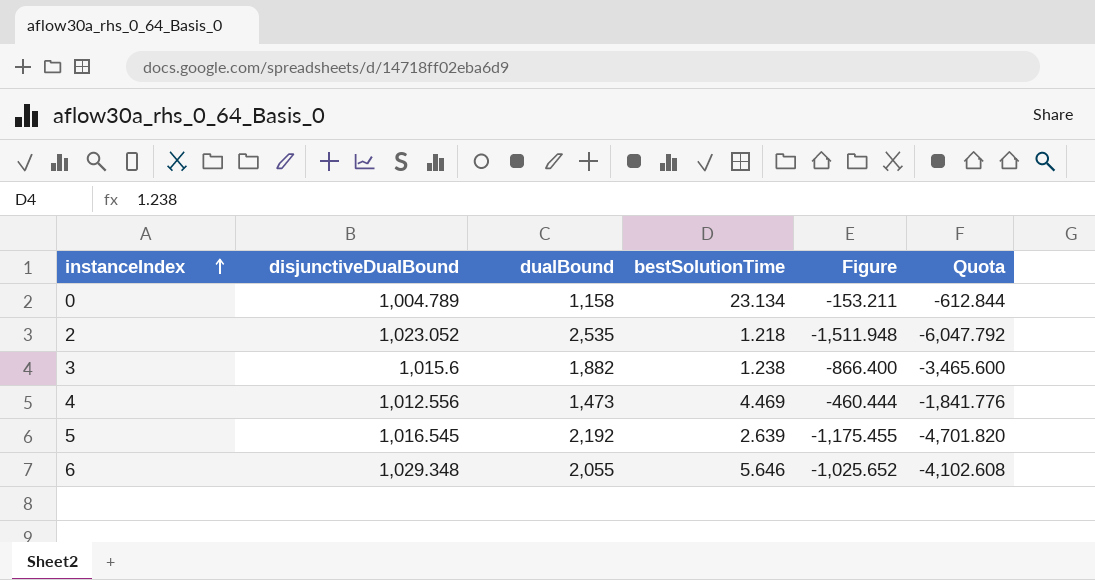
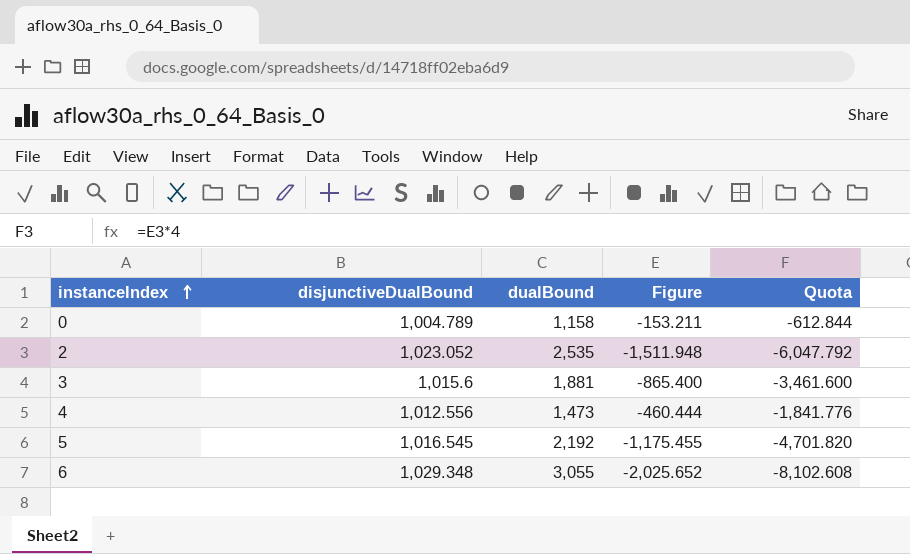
column bestSolutionTime | position: 4 -> none
3 | dualBound: 1,882 -> 1,881
3 | Figure: -866.400 -> -865.400
3 | Quota: -3,465.600 -> -3,461.600
6 | dualBound: 2,055 -> 3,055
6 | Figure: -1,025.652 -> -2,025.652
6 | Quota: -4,102.608 -> -8,102.608

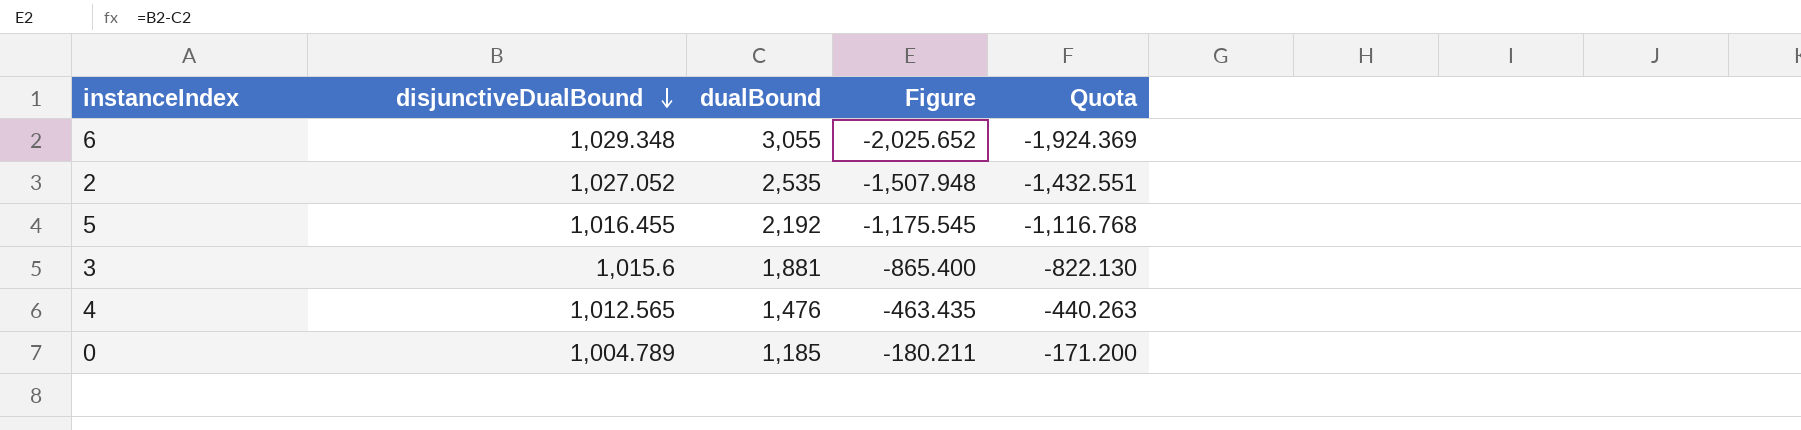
row order: instanceIndex ascending -> disjunctiveDualBound descending
column Quota | formula: [Figure] * 4 -> [Figure] * 0.95
2 | disjunctiveDualBound: 1,023.052 -> 1,027.052
2 | Figure: -1,511.948 -> -1,507.948
5 | disjunctiveDualBound: 1,016.545 -> 1,016.455
5 | Figure: -1,175.455 -> -1,175.545
4 | disjunctiveDualBound: 1,012.556 -> 1,012.565
4 | dualBound: 1,473 -> 1,476
4 | Figure: -460.444 -> -463.435
0 | dualBound: 1,158 -> 1,185
0 | Figure: -153.211 -> -180.211

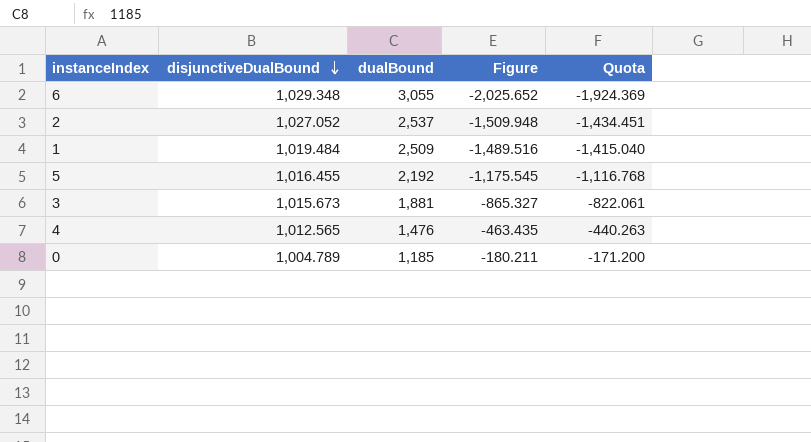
2 | dualBound: 2,535 -> 2,537
2 | Figure: -1,507.948 -> -1,509.948
2 | Quota: -1,432.551 -> -1,434.451
row 1: none -> 1,019.484 | 2,509 | -1,489.516 | -1,415.040
3 | disjunctiveDualBound: 1,015.6 -> 1,015.673
3 | Figure: -865.400 -> -865.327
3 | Quota: -822.130 -> -822.061

